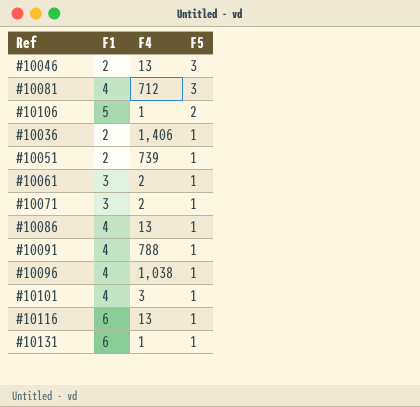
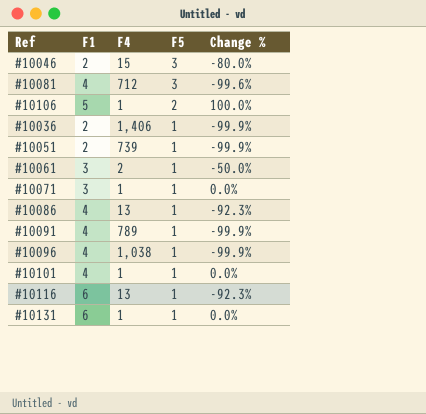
column Change % | formula: none -> ([F5] - [F4]) / [F4]
#10046 | F4: 13 -> 15
#10071 | F4: 2 -> 1
#10091 | F4: 788 -> 789
#10101 | F4: 3 -> 1

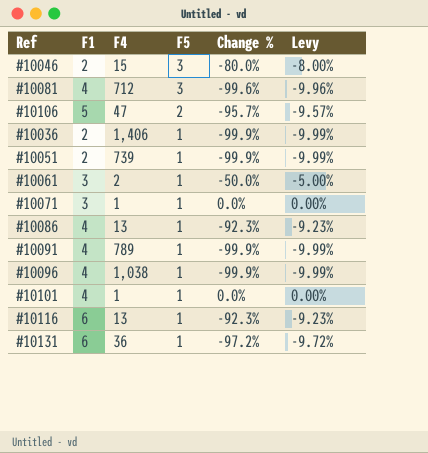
column Levy | formula: none -> [Change %] * 0.1
#10106 | F4: 1 -> 47
#10106 | Change %: 100.0% -> -95.7%
#10131 | F4: 1 -> 36
#10131 | Change %: 0.0% -> -97.2%

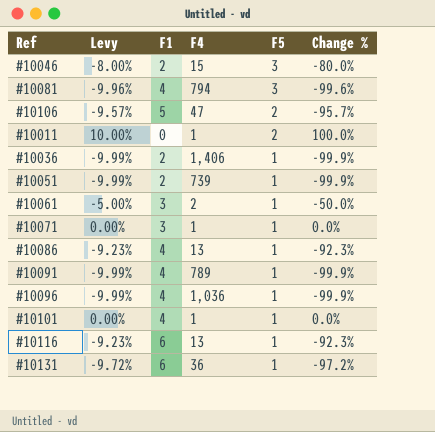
column Levy | position: 6 -> 2
#10081 | F4: 712 -> 794
row #10011: none -> 10.00% | 0 | 1 | 2 | 100.0%
#10096 | F4: 1,038 -> 1,036

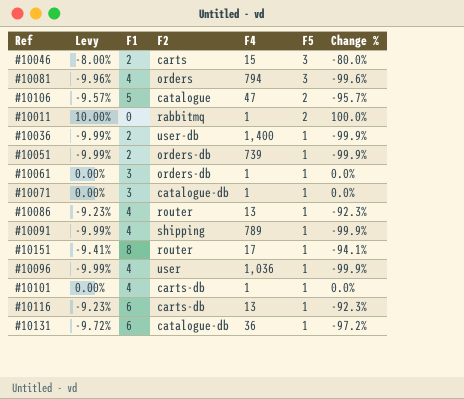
column F2 | position: none -> 4
#10036 | F4: 1,406 -> 1,400
#10061 | Levy: -5.00% -> 0.00%
#10061 | F4: 2 -> 1
#10061 | Change %: -50.0% -> 0.0%
row #10151: none -> -9.41% | 8 | router | 17 | 1 | -94.1%

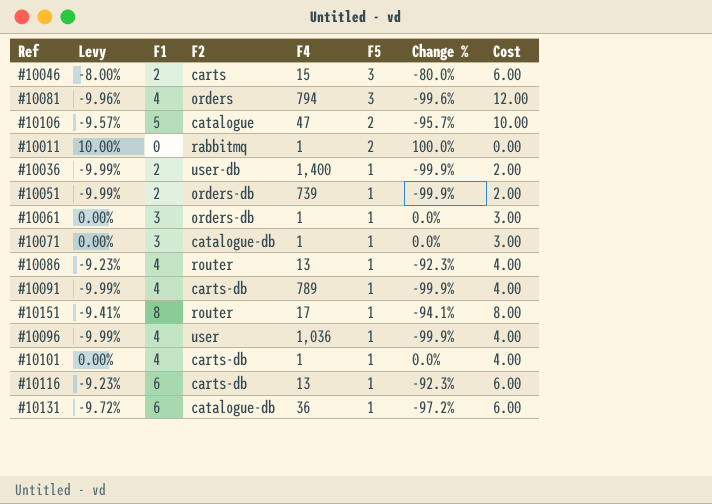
column Cost | formula: none -> [F1] * [F5]
#10091 | F2: shipping -> carts-db

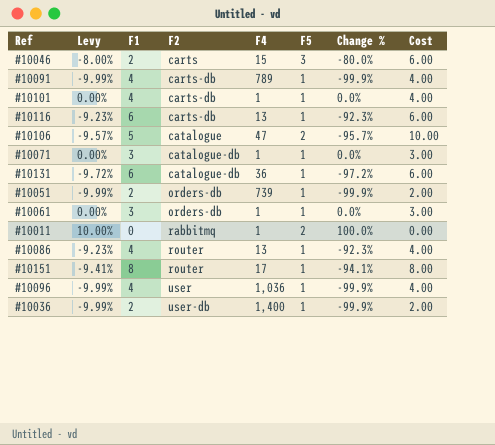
row order: F5 descending -> F2 ascending
row #10081: -9.96% | 4 | orders | 794 | 3 | -99.6% | 12.00 -> none

